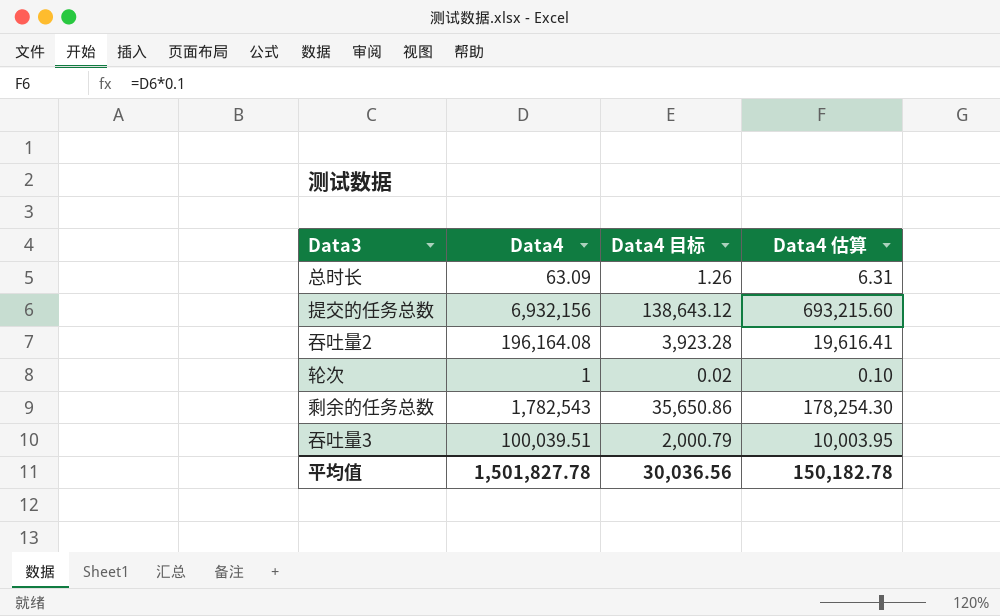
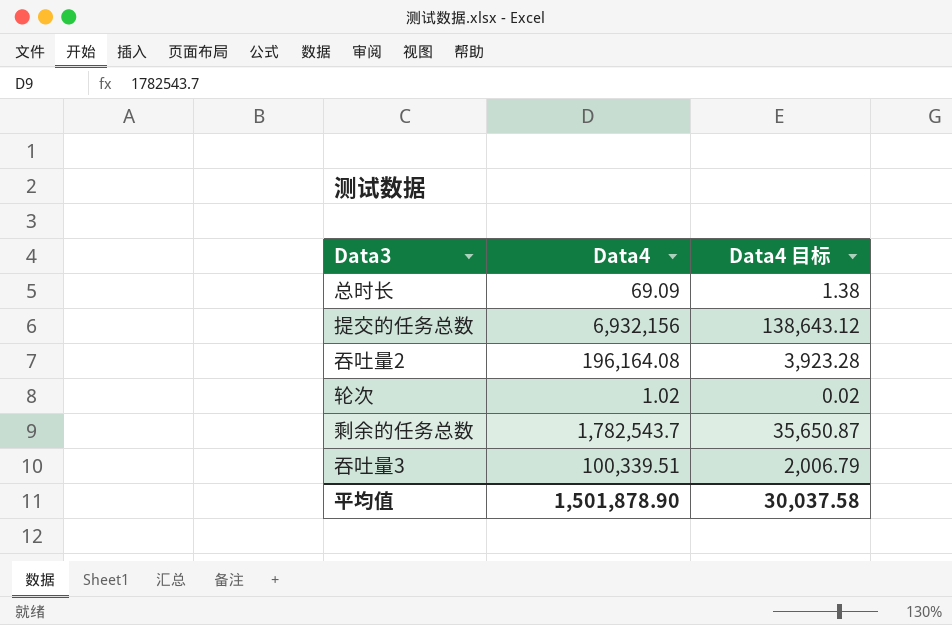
column Data4 估算 | formula: [Data4] * 0.1 -> none
总时长 | Data4: 63.09 -> 69.09
总时长 | Data4 目标: 1.26 -> 1.38
轮次 | Data4: 1 -> 1.02
剩余的任务总数 | Data4: 1,782,543 -> 1,782,543.7
剩余的任务总数 | Data4 目标: 35,650.86 -> 35,650.87
吞吐量3 | Data4: 100,039.51 -> 100,339.51
吞吐量3 | Data4 目标: 2,000.79 -> 2,006.79
平均值 | Data4: 1,501,827.78 -> 1,501,878.90
平均值 | Data4 目标: 30,036.56 -> 30,037.58

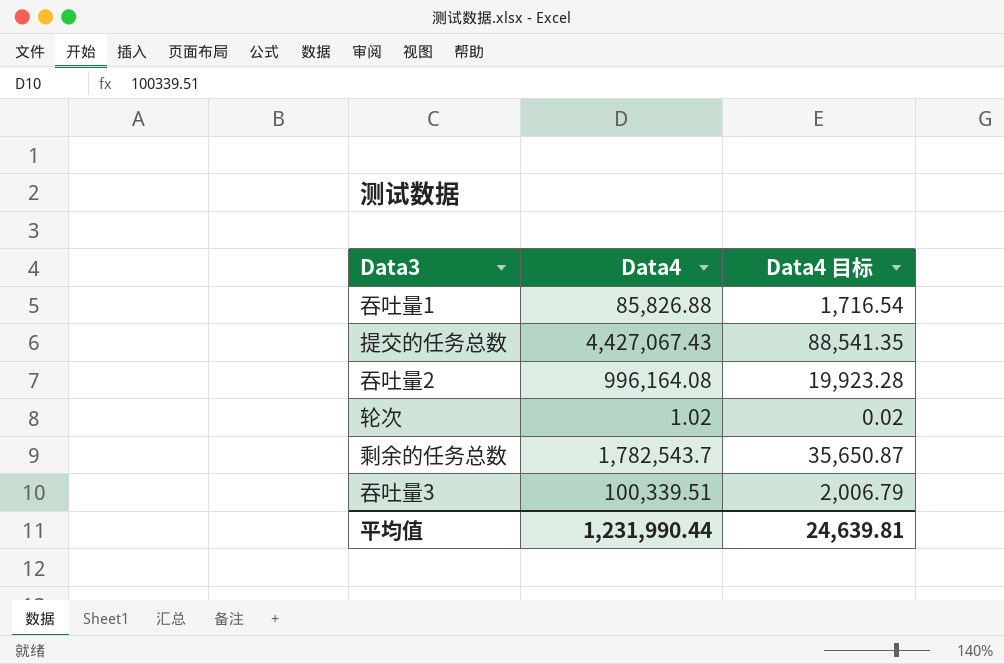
row 总时长: 69.09 | 1.38 -> none
row 吞吐量1: none -> 85,826.88 | 1,716.54
提交的任务总数 | Data4: 6,932,156 -> 4,427,067.43
提交的任务总数 | Data4 目标: 138,643.12 -> 88,541.35
吞吐量2 | Data4: 196,164.08 -> 996,164.08
吞吐量2 | Data4 目标: 3,923.28 -> 19,923.28
平均值 | Data4: 1,501,878.90 -> 1,231,990.44
平均值 | Data4 目标: 30,037.58 -> 24,639.81

